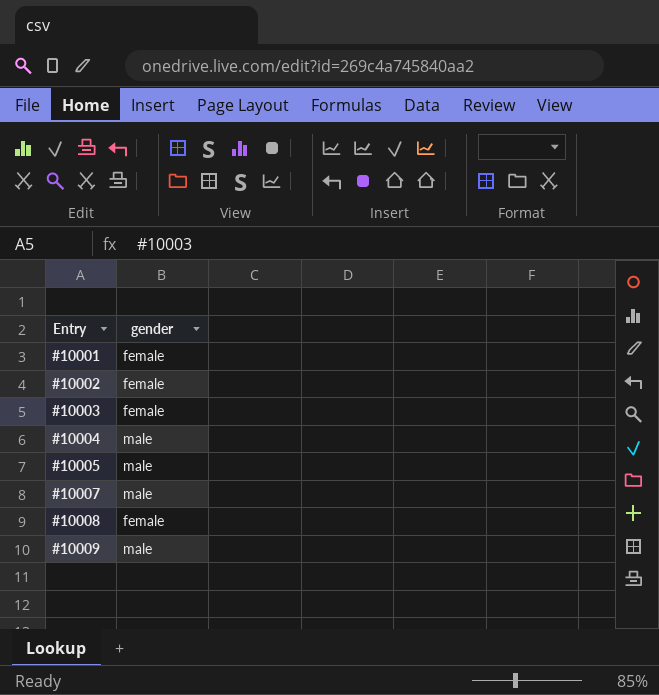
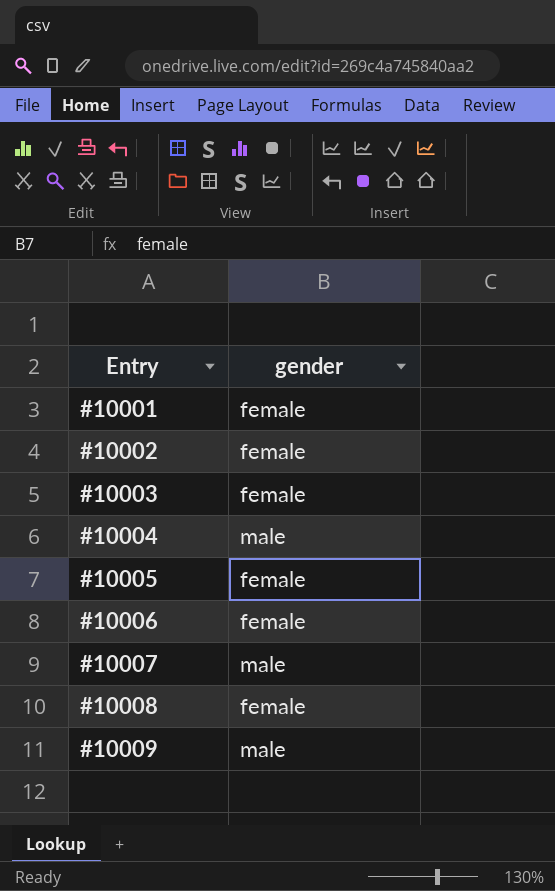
#10005 | gender: male -> female
row #10006: none -> female

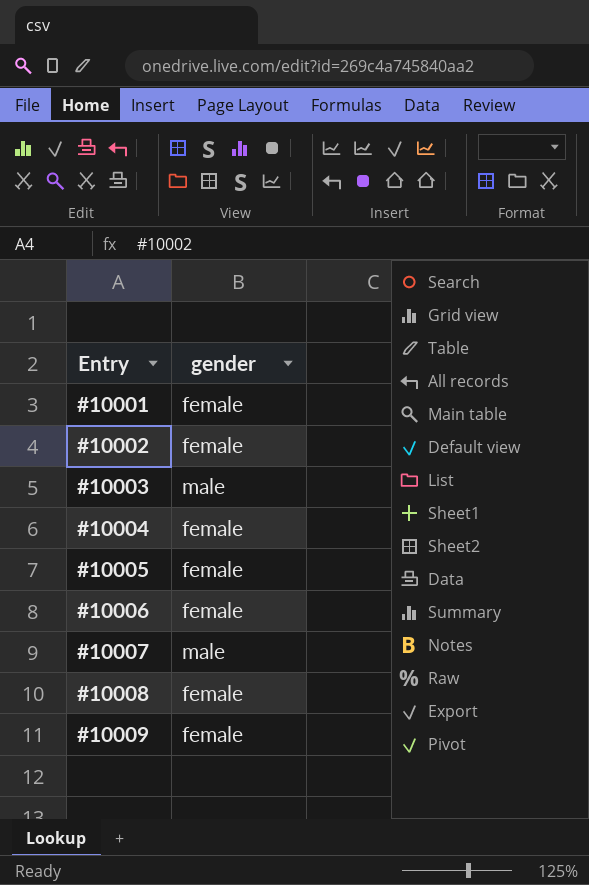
#10003 | gender: female -> male
#10004 | gender: male -> female
#10009 | gender: male -> female

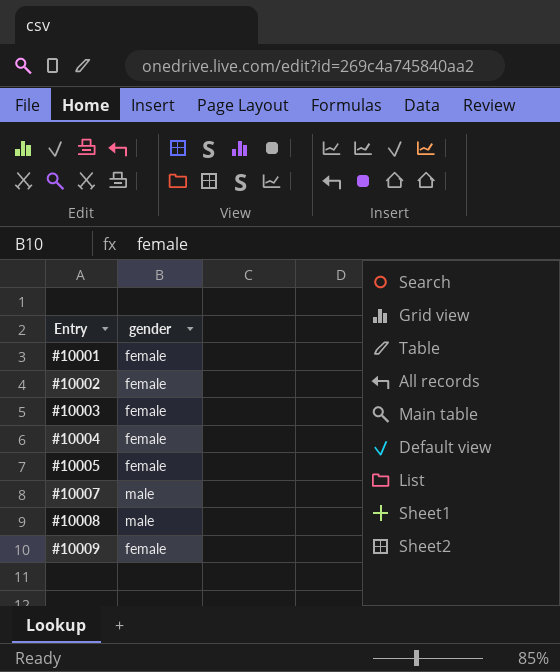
row #10006: female -> none
#10003 | gender: male -> female
#10008 | gender: female -> male

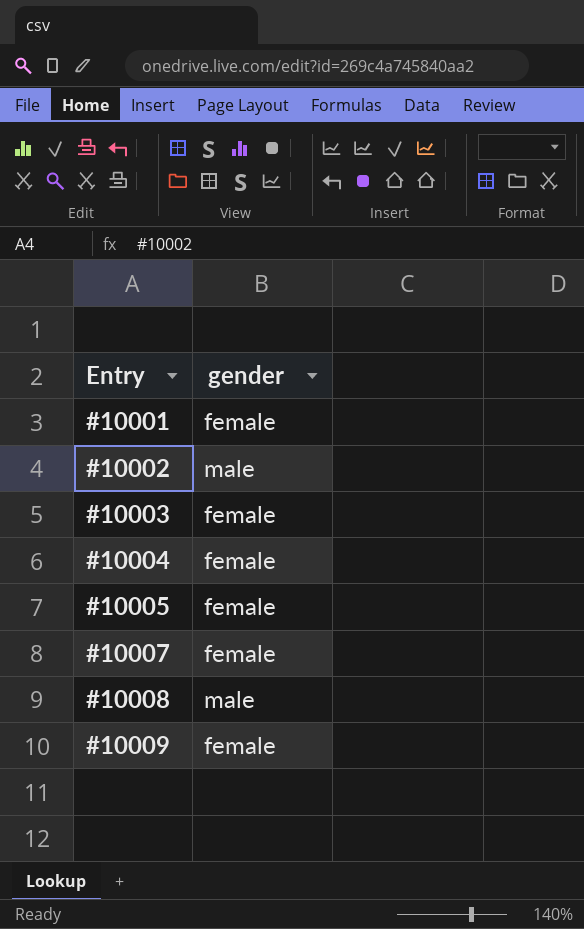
#10002 | gender: female -> male
#10007 | gender: male -> female

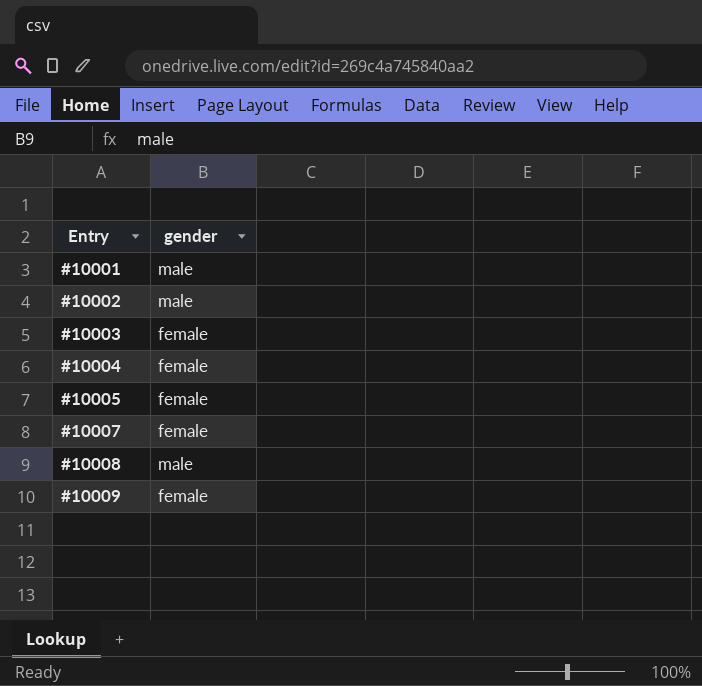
#10001 | gender: female -> male

